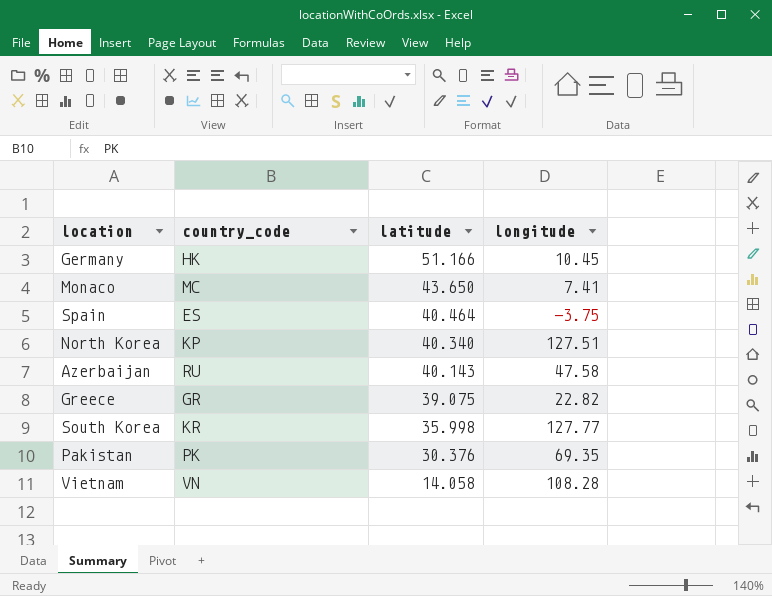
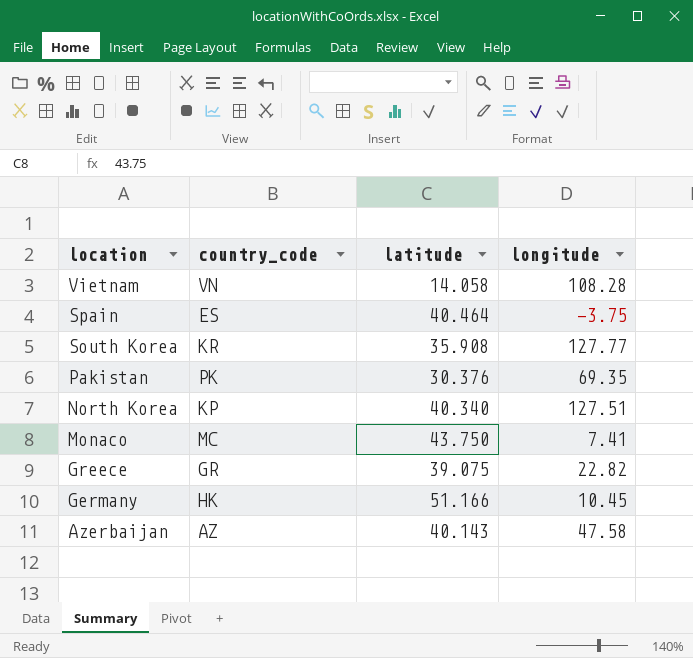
row order: latitude descending -> location descending
South Korea | latitude: 35.998 -> 35.908
Monaco | latitude: 43.650 -> 43.750
Azerbaijan | country_code: RU -> AZ

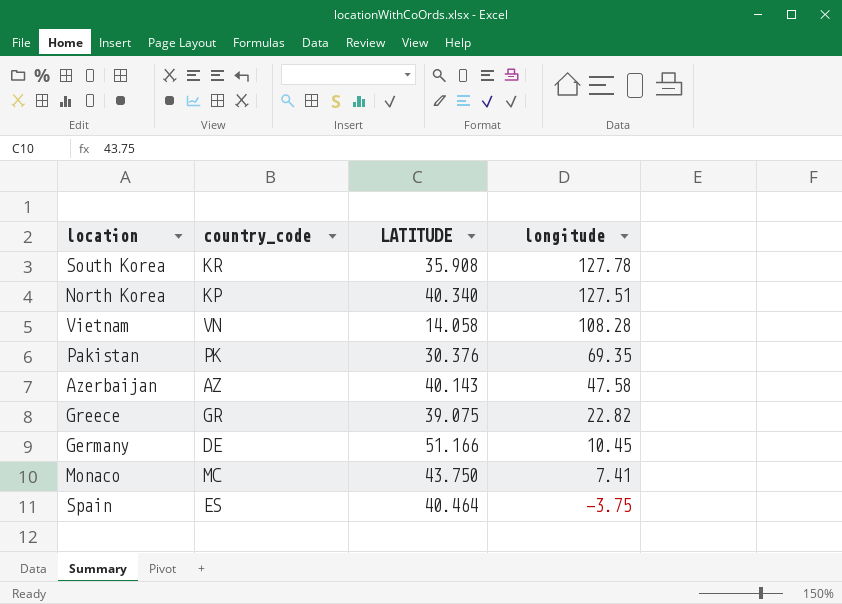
row order: location descending -> longitude descending
column name: latitude -> LATITUDE
South Korea | longitude: 127.77 -> 127.78
Germany | country_code: HK -> DE

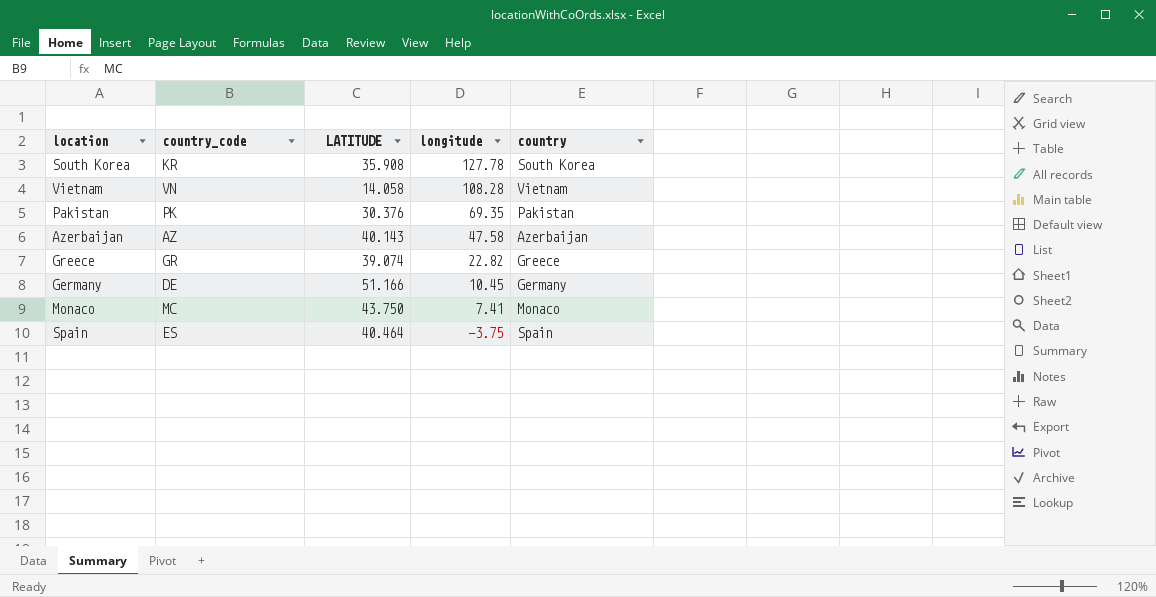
column country | position: none -> 5
row North Korea: KP | 40.340 | 127.51 -> none
Greece | LATITUDE: 39.075 -> 39.074

